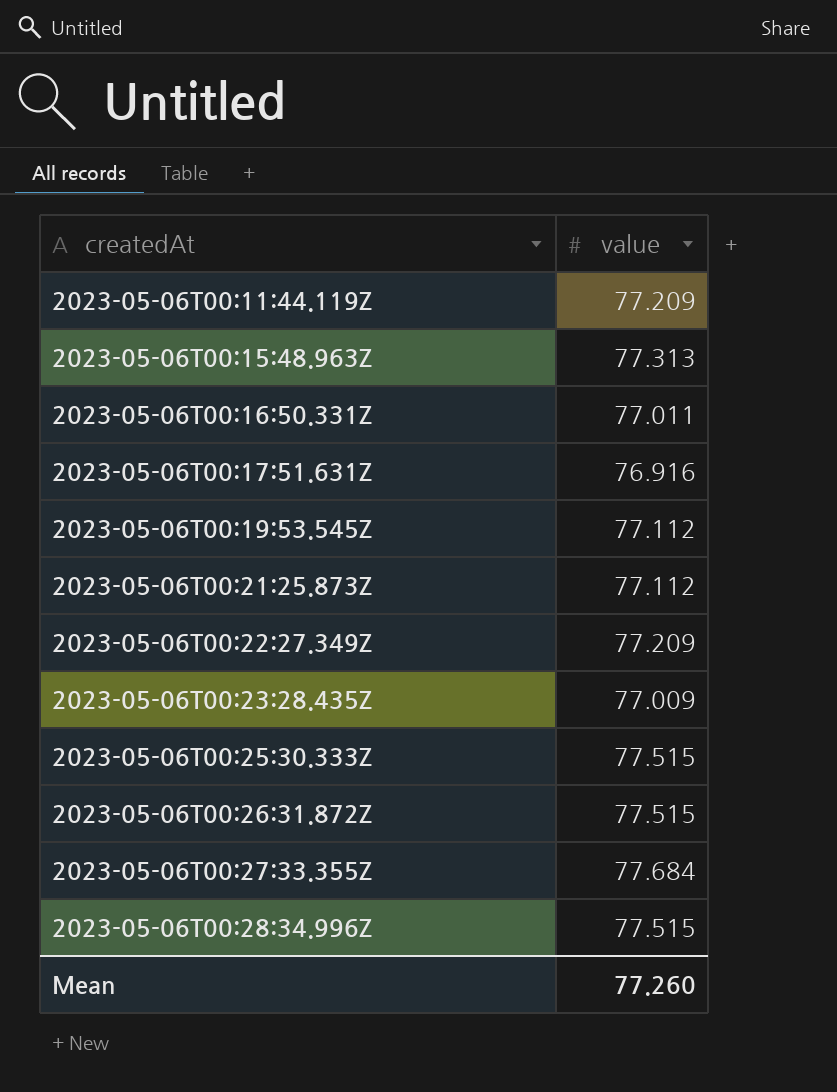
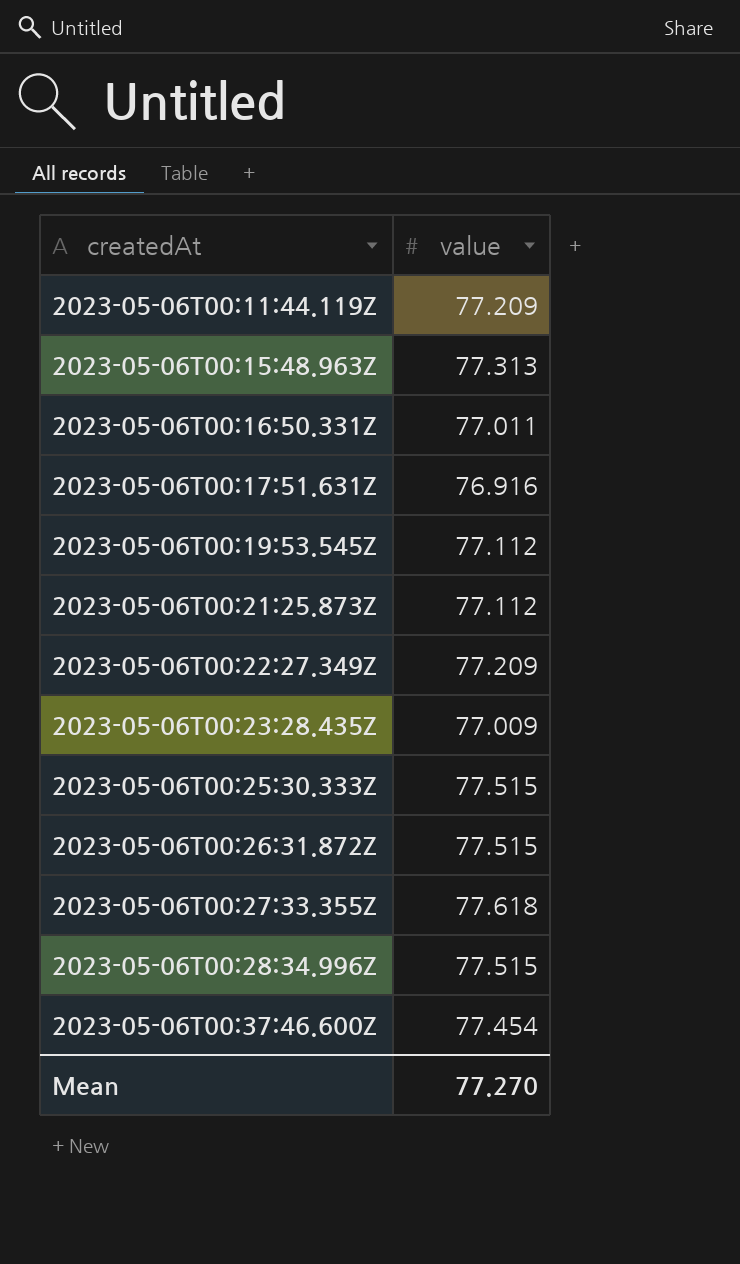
2023-05-06T00:27:33.355Z | value: 77.684 -> 77.618
row 2023-05-06T00:37:46.600Z: none -> 77.454
Mean | value: 77.260 -> 77.270

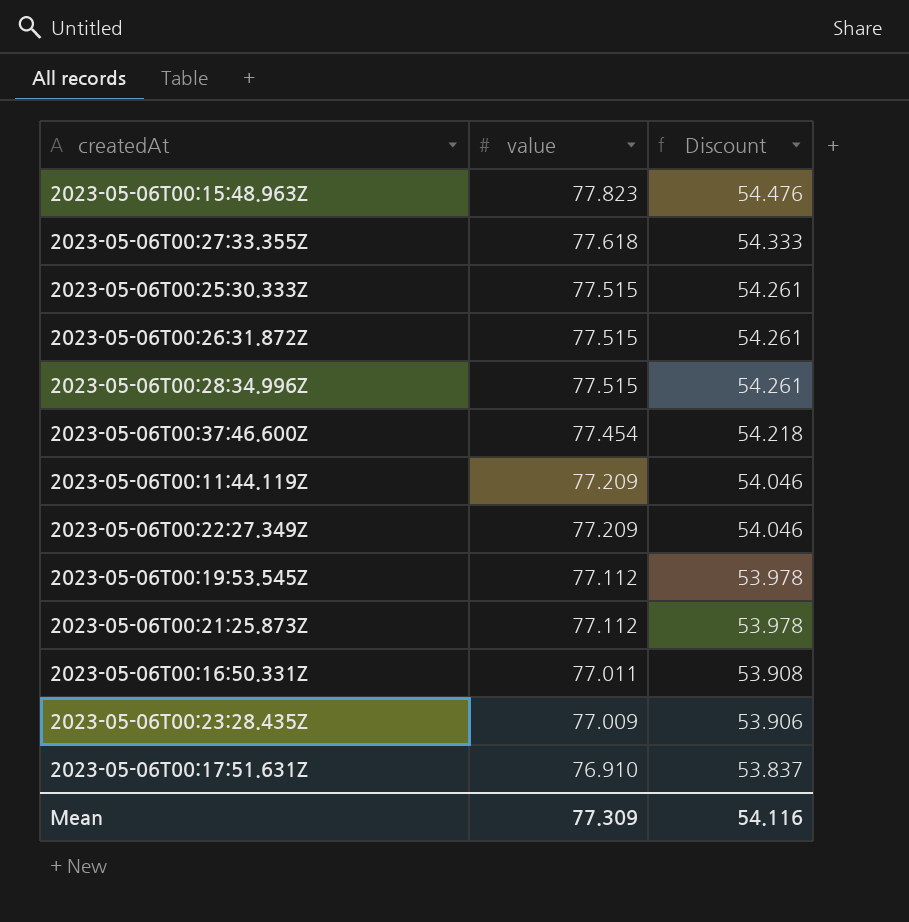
row order: createdAt ascending -> value descending
column Discount | formula: none -> [value] * 0.7
2023-05-06T00:15:48.963Z | value: 77.313 -> 77.823
2023-05-06T00:17:51.631Z | value: 76.916 -> 76.910
Mean | value: 77.270 -> 77.309

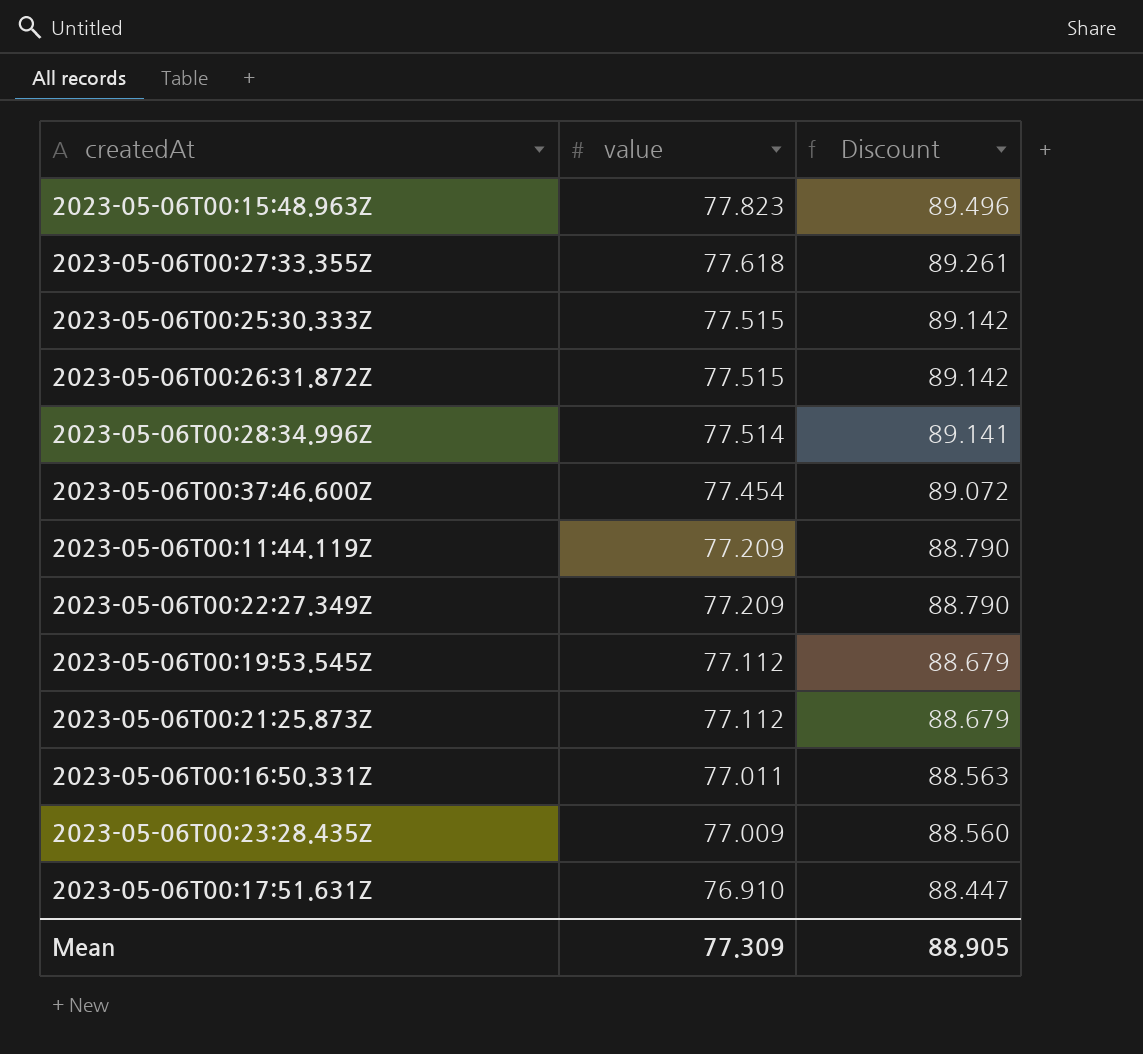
column Discount | formula: [value] * 0.7 -> [value] * 1.15
2023-05-06T00:28:34.996Z | value: 77.515 -> 77.514
Mean | Discount: 54.116 -> 88.905

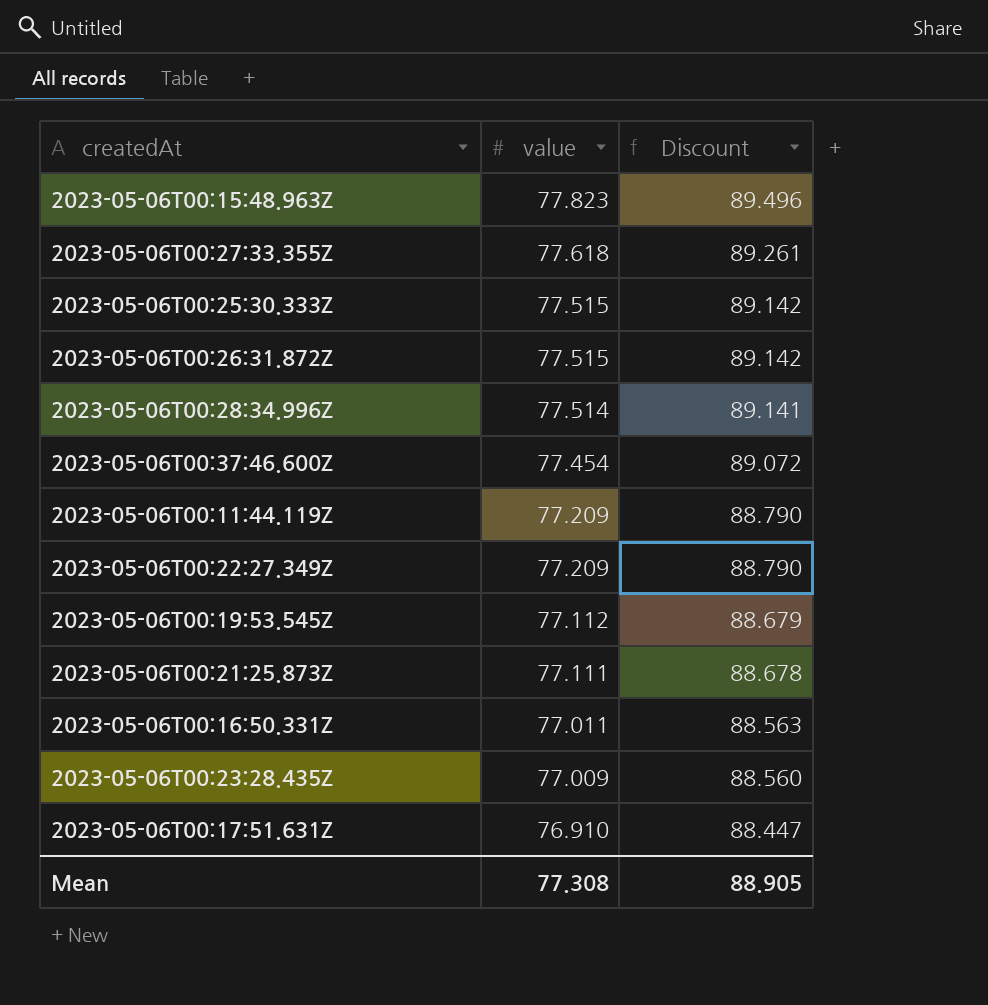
2023-05-06T00:21:25.873Z | value: 77.112 -> 77.111
2023-05-06T00:21:25.873Z | Discount: 88.679 -> 88.678
Mean | value: 77.309 -> 77.308

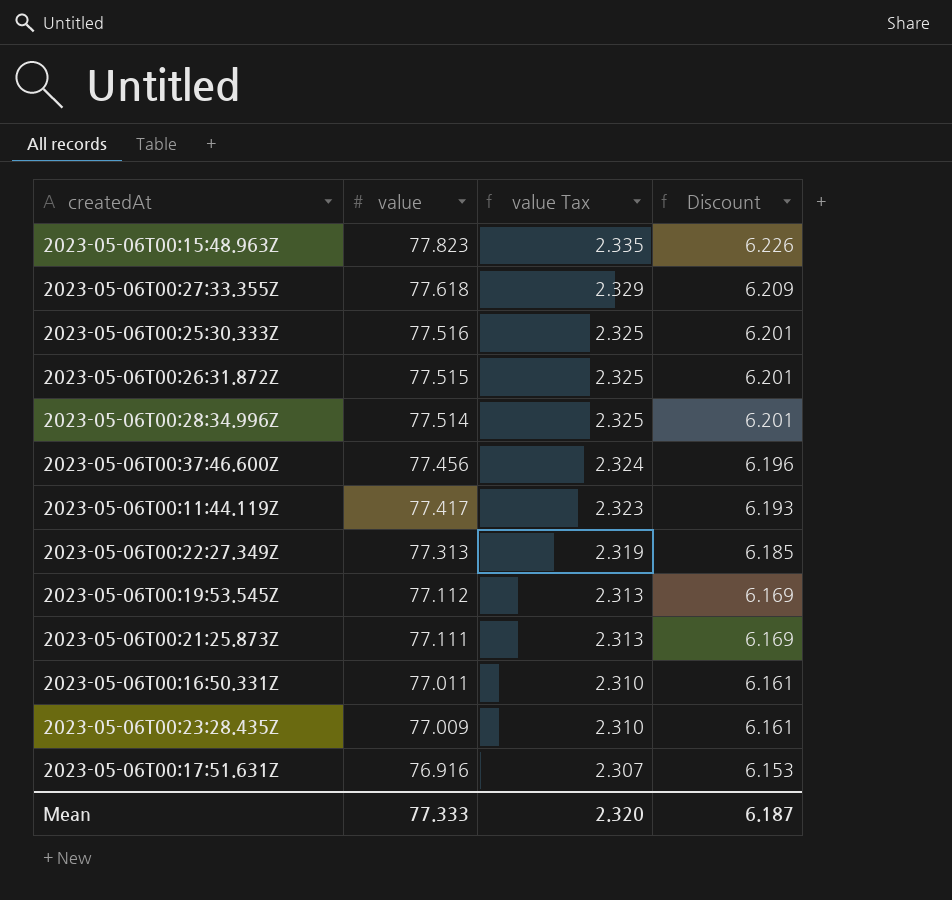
column value Tax | formula: none -> [value] * 0.03
column Discount | formula: [value] * 1.15 -> [value] * 0.08
2023-05-06T00:25:30.333Z | value: 77.515 -> 77.516
2023-05-06T00:37:46.600Z | value: 77.454 -> 77.456
2023-05-06T00:11:44.119Z | value: 77.209 -> 77.417
2023-05-06T00:22:27.349Z | value: 77.209 -> 77.313
2023-05-06T00:17:51.631Z | value: 76.910 -> 76.916
Mean | value: 77.308 -> 77.333
Mean | Discount: 88.905 -> 6.187

